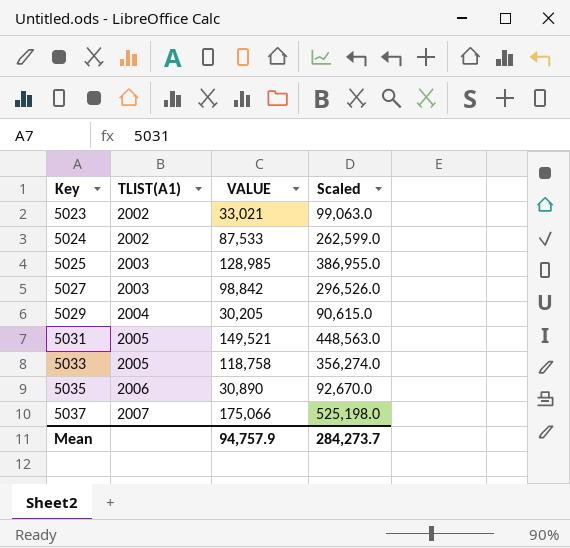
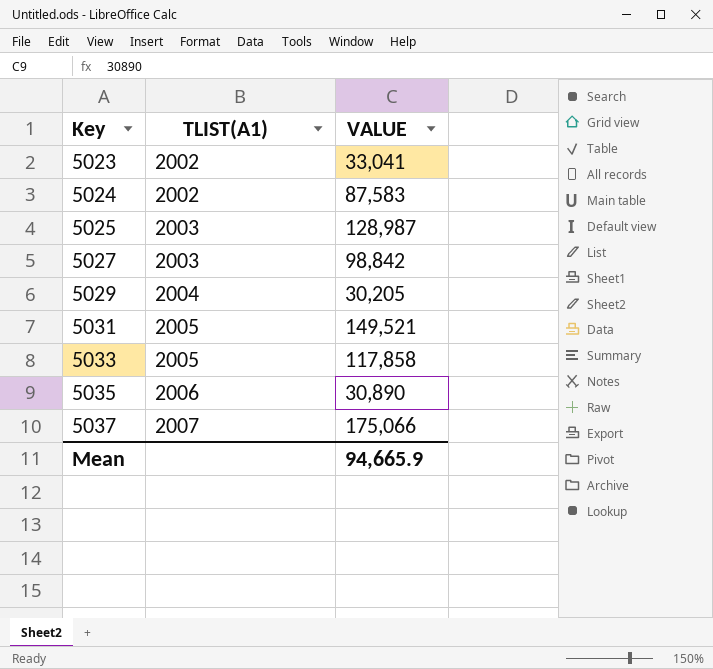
column Scaled | formula: [VALUE] * 3 -> none
5023 | VALUE: 33,021 -> 33,041
5024 | VALUE: 87,533 -> 87,583
5025 | VALUE: 128,985 -> 128,987
5033 | VALUE: 118,758 -> 117,858
Mean | VALUE: 94,757.9 -> 94,665.9

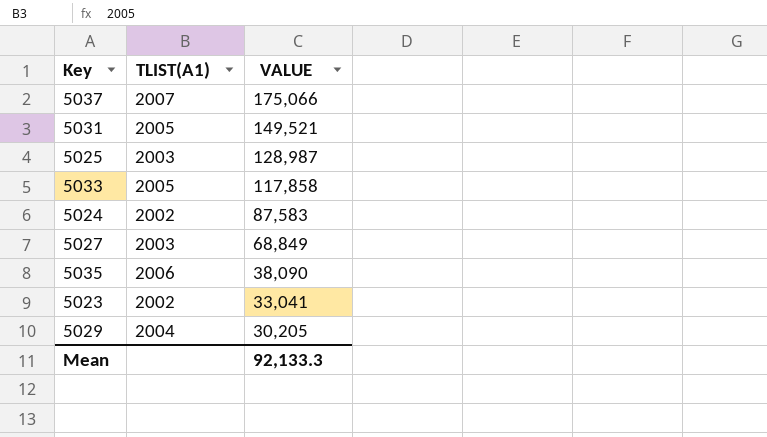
row order: Key ascending -> VALUE descending
5027 | VALUE: 98,842 -> 68,849
5035 | VALUE: 30,890 -> 38,090
Mean | VALUE: 94,665.9 -> 92,133.3

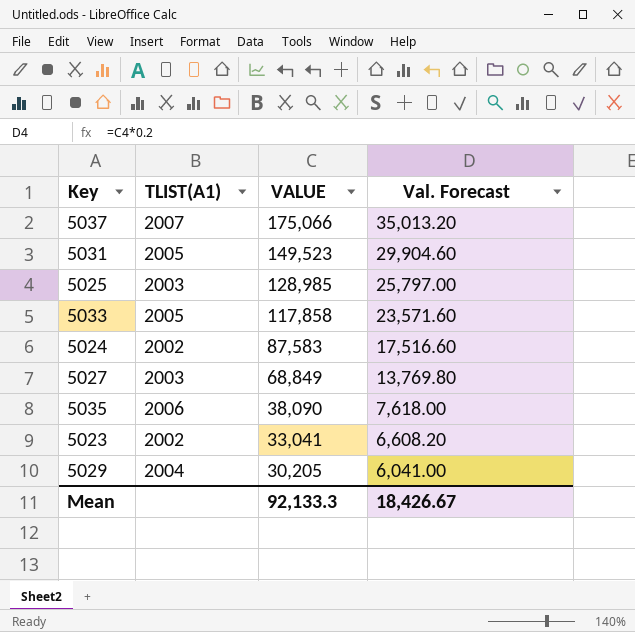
column Val. Forecast | formula: none -> [VALUE] * 0.2
5031 | VALUE: 149,521 -> 149,523
5025 | VALUE: 128,987 -> 128,985

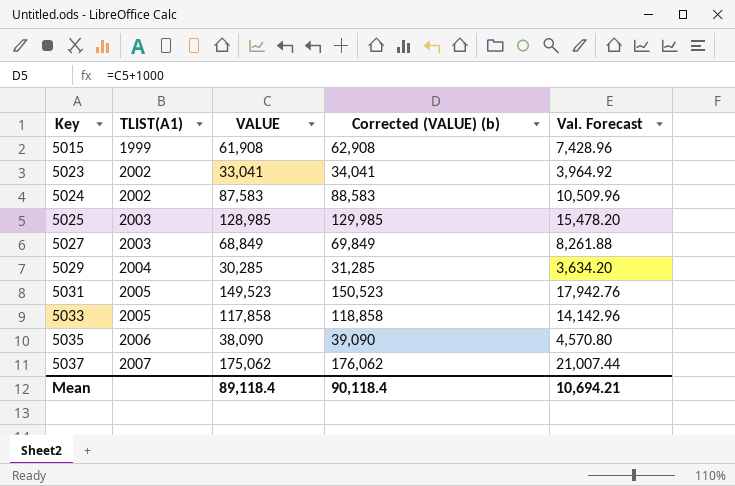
row order: VALUE descending -> Key ascending
column Corrected (VALUE) (b) | formula: none -> [VALUE] + 1000
column Val. Forecast | formula: [VALUE] * 0.2 -> [VALUE] * 0.12
row 5015: none -> 1999 | 61,908 | 62,908 | 7,428.96
5029 | VALUE: 30,205 -> 30,285
5037 | VALUE: 175,066 -> 175,062
Mean | VALUE: 92,133.3 -> 89,118.4
Mean | Val. Forecast: 18,426.67 -> 10,694.21

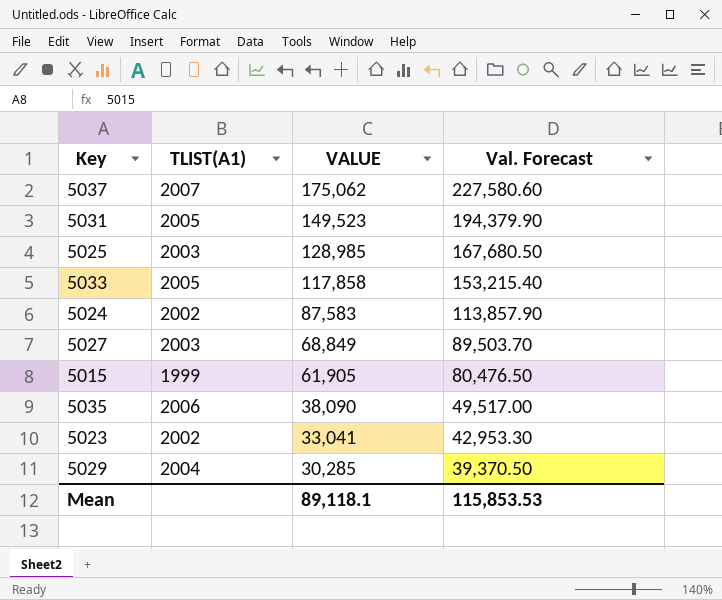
row order: Key ascending -> VALUE descending
column Corrected (VALUE) (b) | formula: [VALUE] + 1000 -> none
column Val. Forecast | formula: [VALUE] * 0.12 -> [VALUE] * 1.3
5015 | VALUE: 61,908 -> 61,905
Mean | VALUE: 89,118.4 -> 89,118.1
Mean | Val. Forecast: 10,694.21 -> 115,853.53

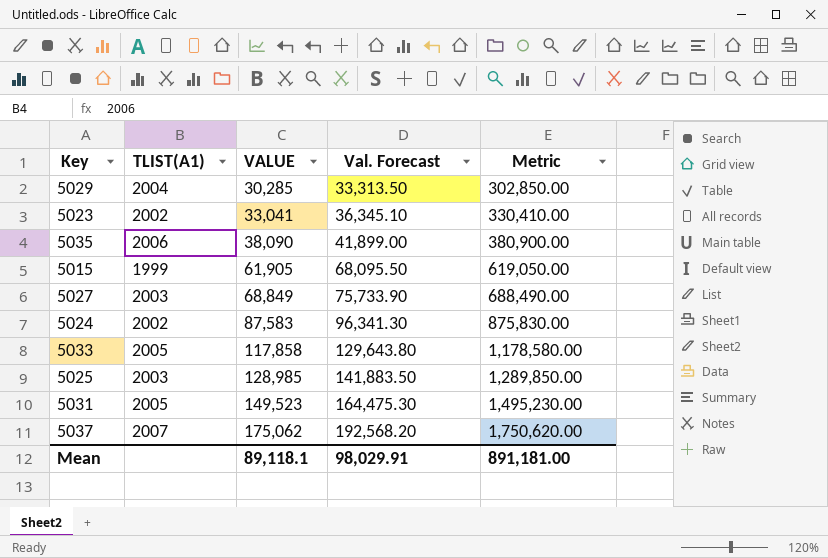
row order: VALUE descending -> VALUE ascending
column Val. Forecast | formula: [VALUE] * 1.3 -> [VALUE] * 1.1
column Metric | formula: none -> [VALUE] * 10
Mean | Val. Forecast: 115,853.53 -> 98,029.91

